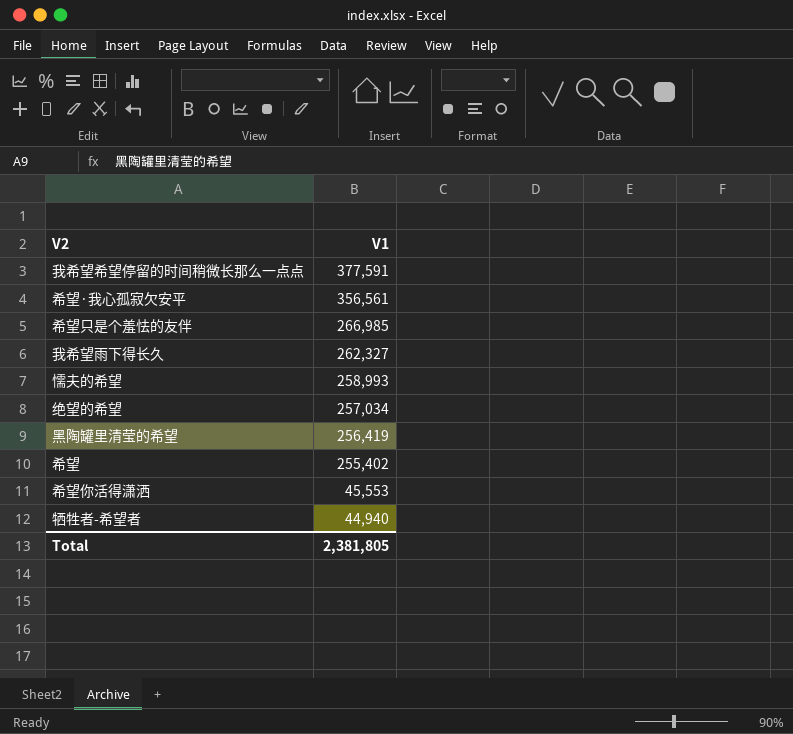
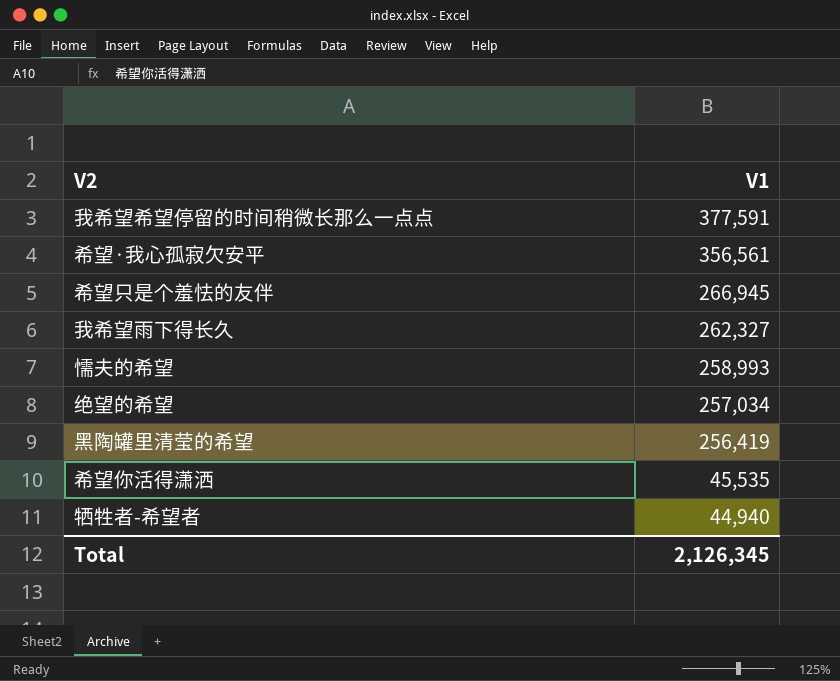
row 希望: 255,402 -> none
希望只是个羞怯的友伴 | V1: 266,985 -> 266,945
希望你活得潇洒 | V1: 45,553 -> 45,535
Total | V1: 2,381,805 -> 2,126,345

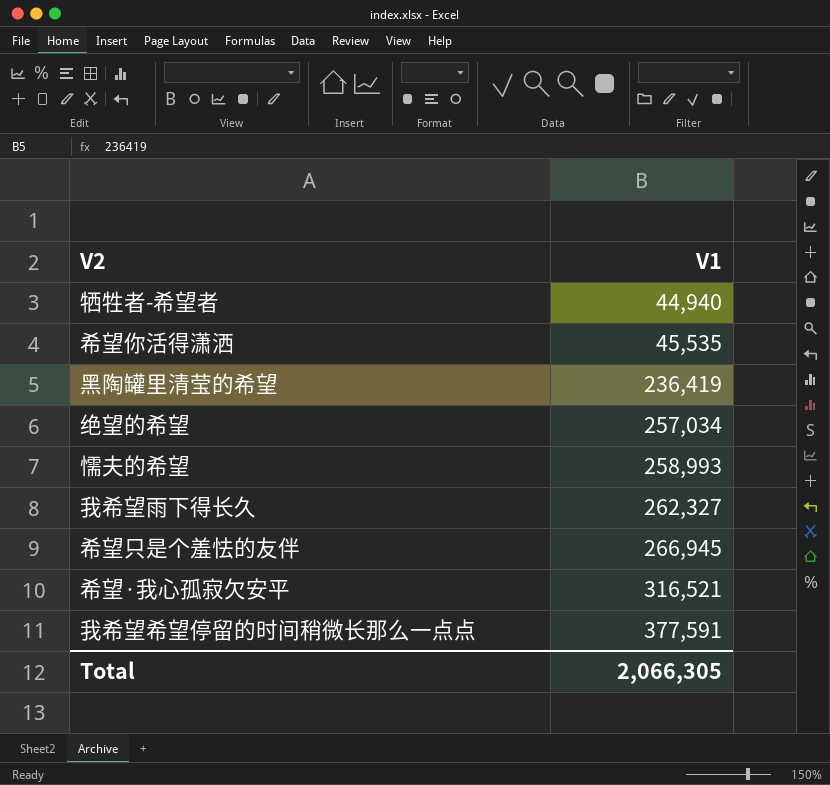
row order: V1 descending -> V1 ascending
黑陶罐里清莹的希望 | V1: 256,419 -> 236,419
希望·我心孤寂欠安平 | V1: 356,561 -> 316,521
Total | V1: 2,126,345 -> 2,066,305

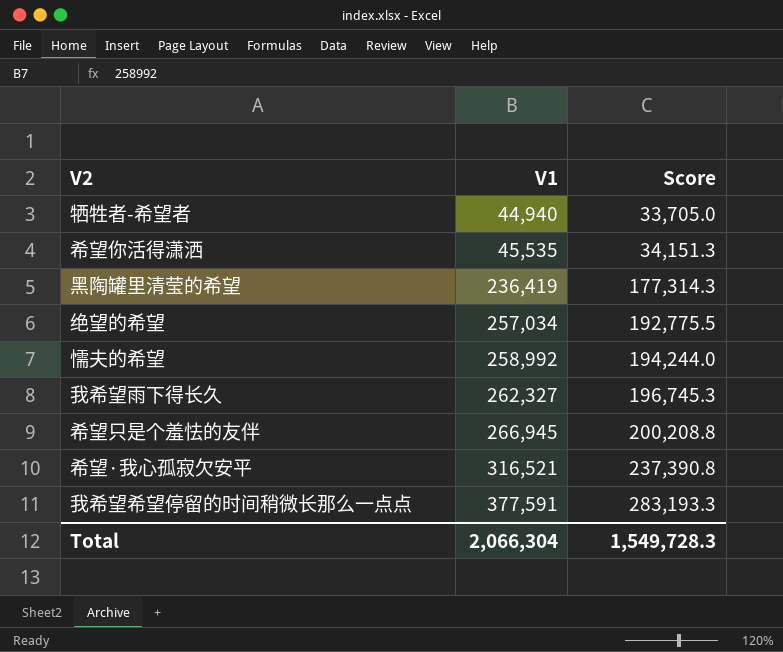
column Score | formula: none -> [V1] * 0.75
懦夫的希望 | V1: 258,993 -> 258,992
Total | V1: 2,066,305 -> 2,066,304

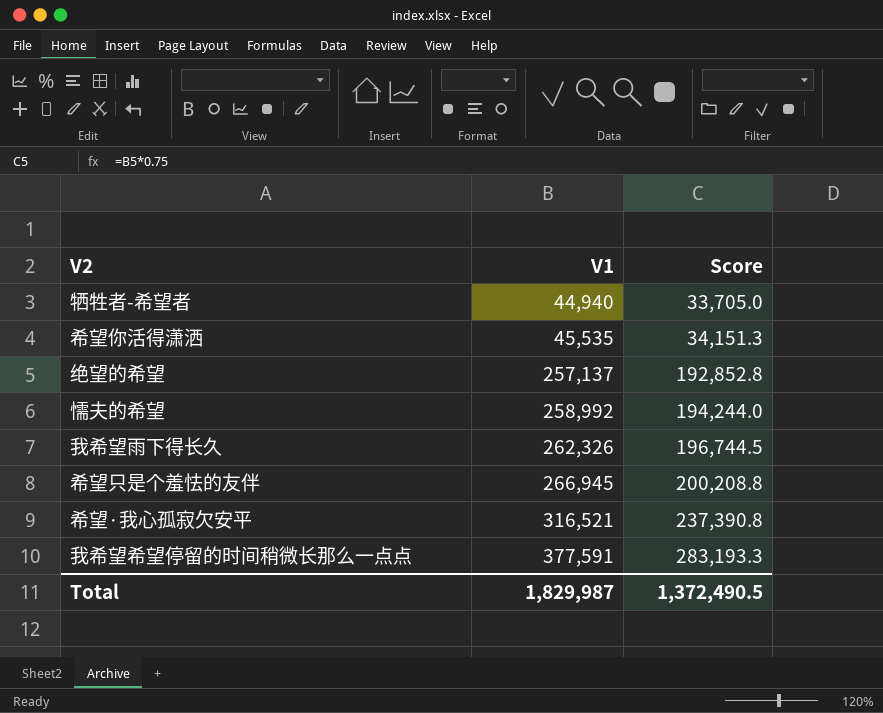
row 黑陶罐里清莹的希望: 236,419 | 177,314.3 -> none
绝望的希望 | V1: 257,034 -> 257,137
绝望的希望 | Score: 192,775.5 -> 192,852.8
我希望雨下得长久 | V1: 262,327 -> 262,326
我希望雨下得长久 | Score: 196,745.3 -> 196,744.5
Total | V1: 2,066,304 -> 1,829,987
Total | Score: 1,549,728.3 -> 1,372,490.5

